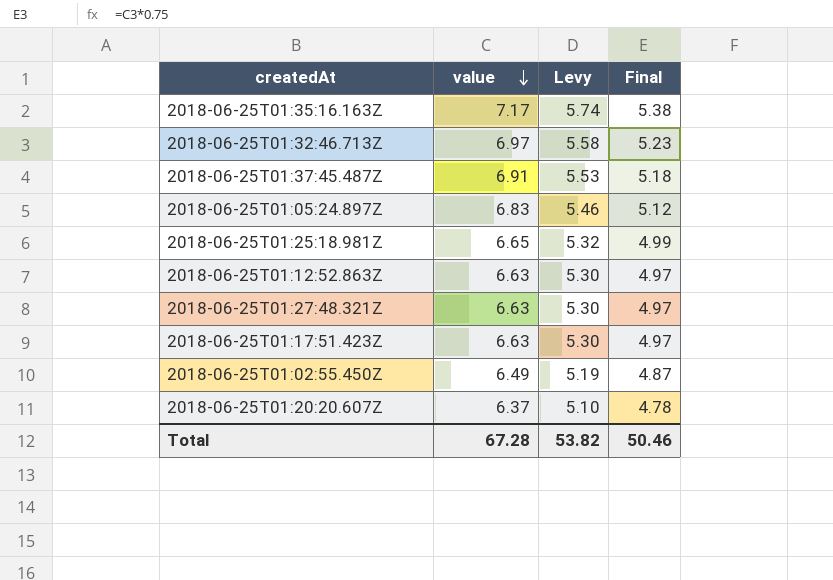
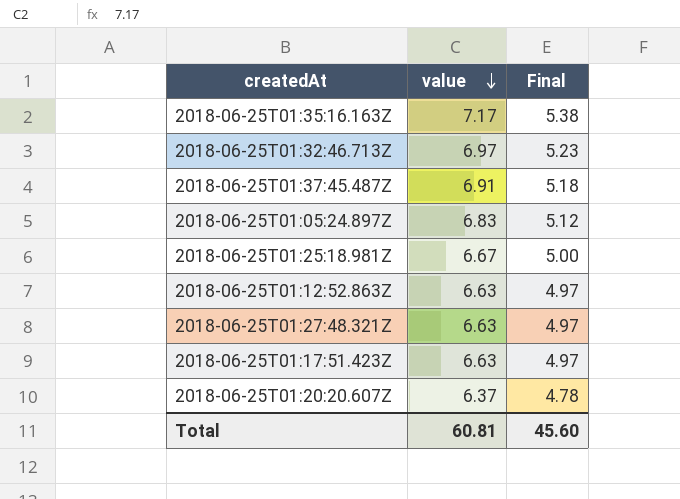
column Levy | formula: [value] * 0.8 -> none
row 2018-06-25T01:02:55.450Z: 6.49 | 5.19 | 4.87 -> none
2018-06-25T01:25:18.981Z | value: 6.65 -> 6.67
2018-06-25T01:25:18.981Z | Final: 4.99 -> 5.00
Total | value: 67.28 -> 60.81
Total | Final: 50.46 -> 45.60

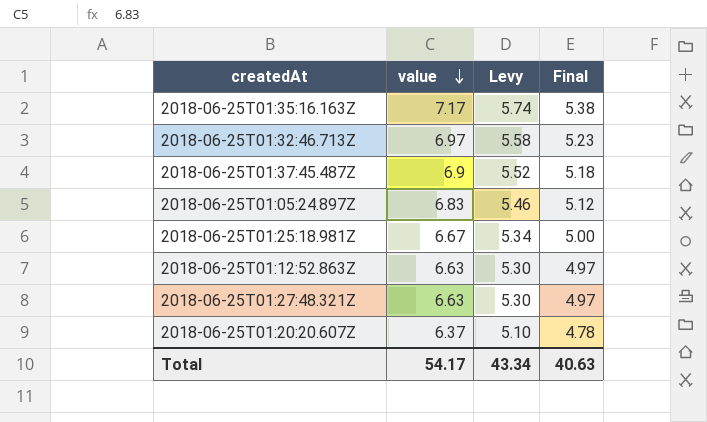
column Levy | formula: none -> [value] * 0.8
row 2018-06-25T01:17:51.423Z: 6.63 | 4.97 -> none
2018-06-25T01:37:45.487Z | value: 6.91 -> 6.9
Total | value: 60.81 -> 54.17
Total | Final: 45.60 -> 40.63

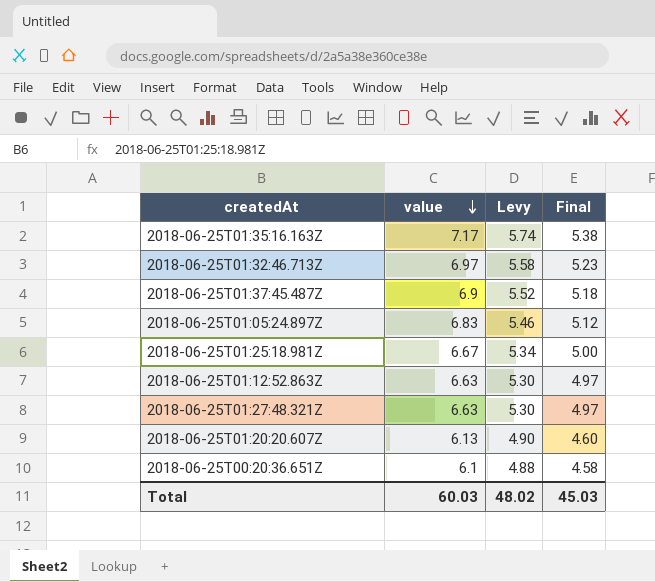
2018-06-25T01:20:20.607Z | value: 6.37 -> 6.13
2018-06-25T01:20:20.607Z | Levy: 5.10 -> 4.90
2018-06-25T01:20:20.607Z | Final: 4.78 -> 4.60
row 2018-06-25T00:20:36.651Z: none -> 6.1 | 4.88 | 4.58
Total | value: 54.17 -> 60.03
Total | Levy: 43.34 -> 48.02
Total | Final: 40.63 -> 45.03

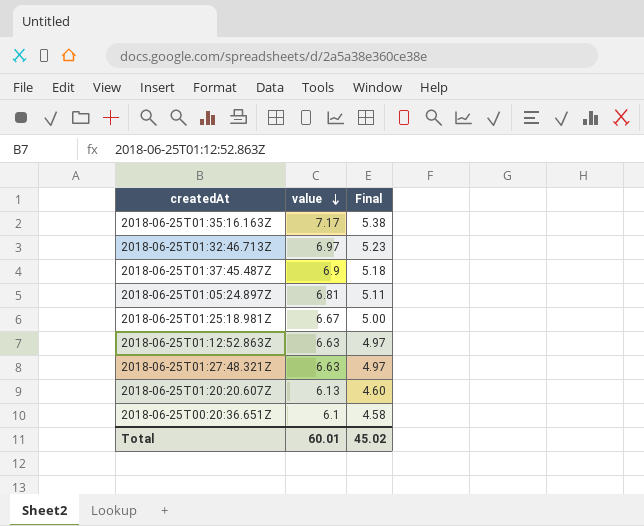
column Levy | formula: [value] * 0.8 -> none
2018-06-25T01:05:24.897Z | value: 6.83 -> 6.81
2018-06-25T01:05:24.897Z | Final: 5.12 -> 5.11
Total | value: 60.03 -> 60.01
Total | Final: 45.03 -> 45.02

